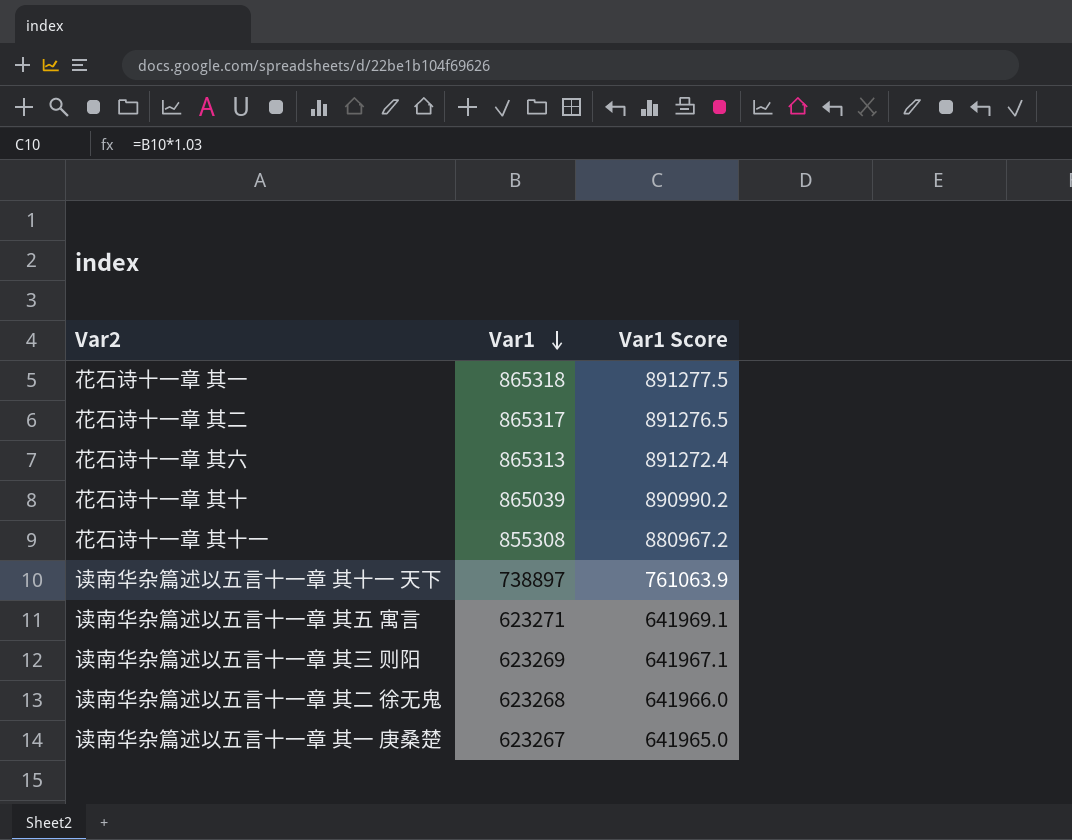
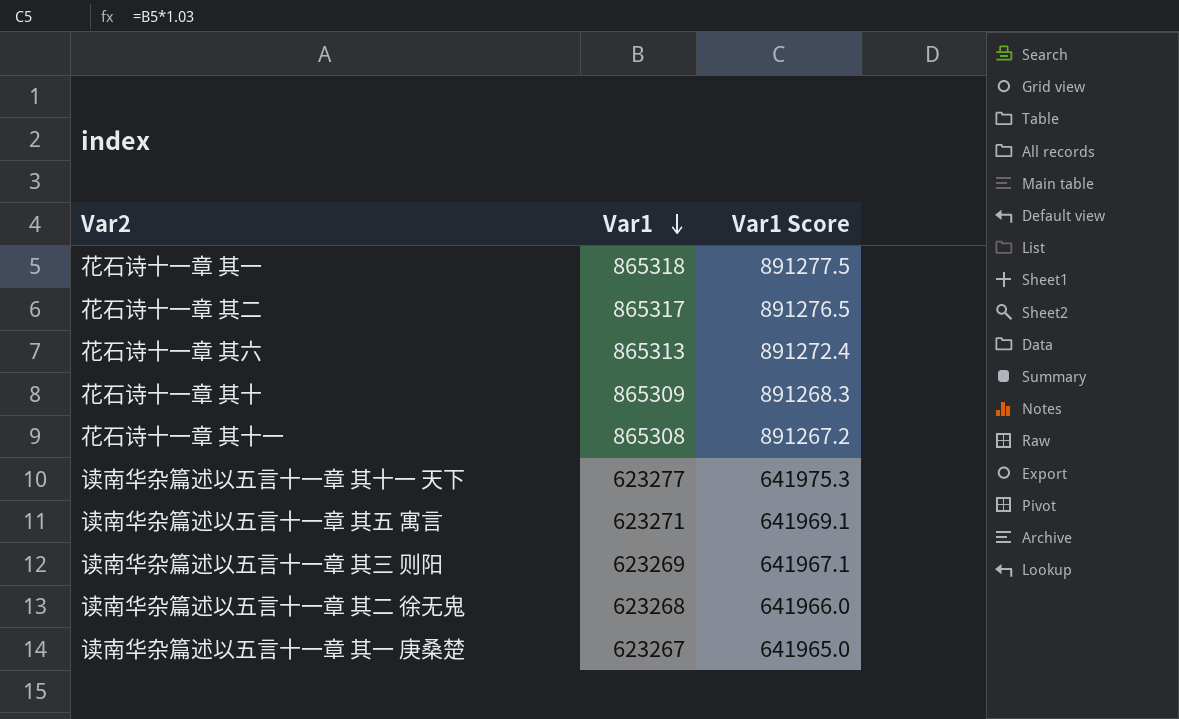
花石诗十一章 其十 | Var1: 865039 -> 865309
花石诗十一章 其十 | Var1 Score: 890990.2 -> 891268.3
花石诗十一章 其十一 | Var1: 855308 -> 865308
花石诗十一章 其十一 | Var1 Score: 880967.2 -> 891267.2
读南华杂篇述以五言十一章 其十一 天下 | Var1: 738897 -> 623277
读南华杂篇述以五言十一章 其十一 天下 | Var1 Score: 761063.9 -> 641975.3

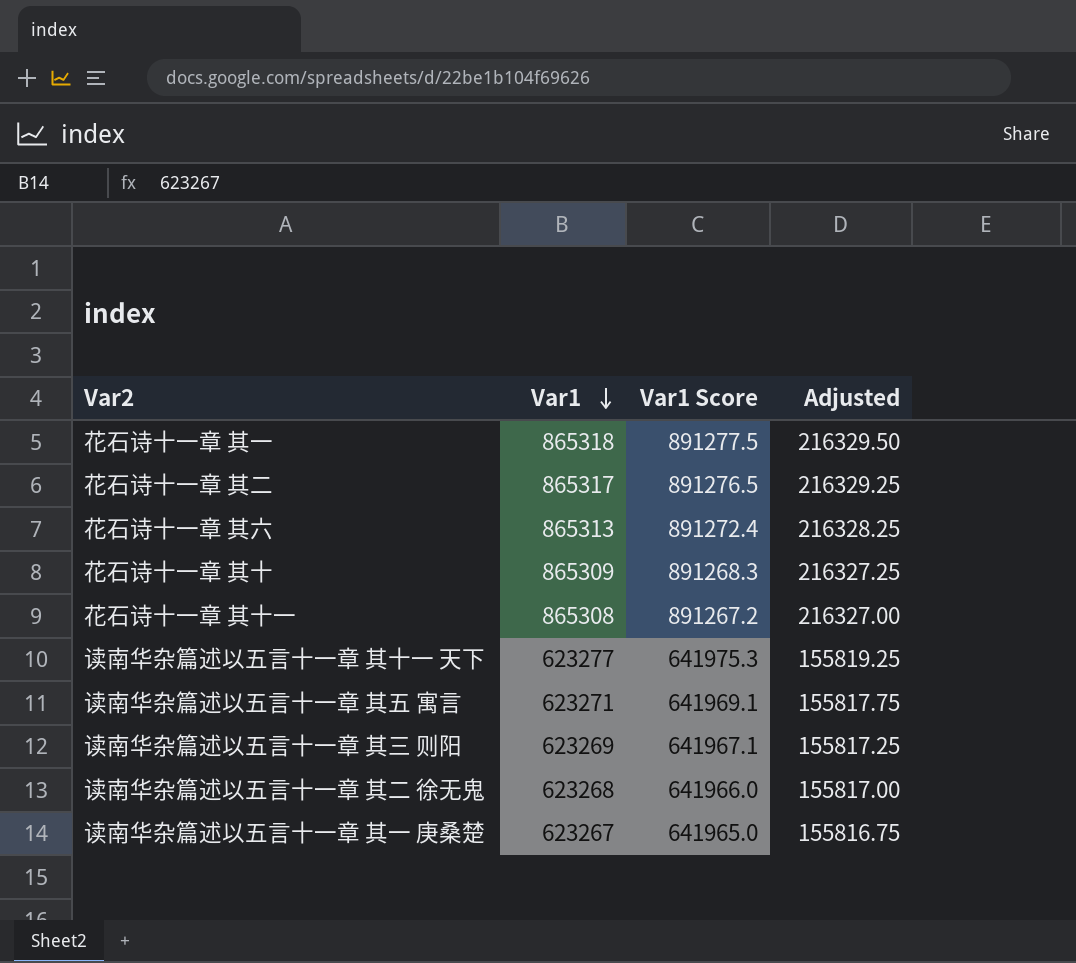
column Adjusted | formula: none -> [Var1] * 0.25

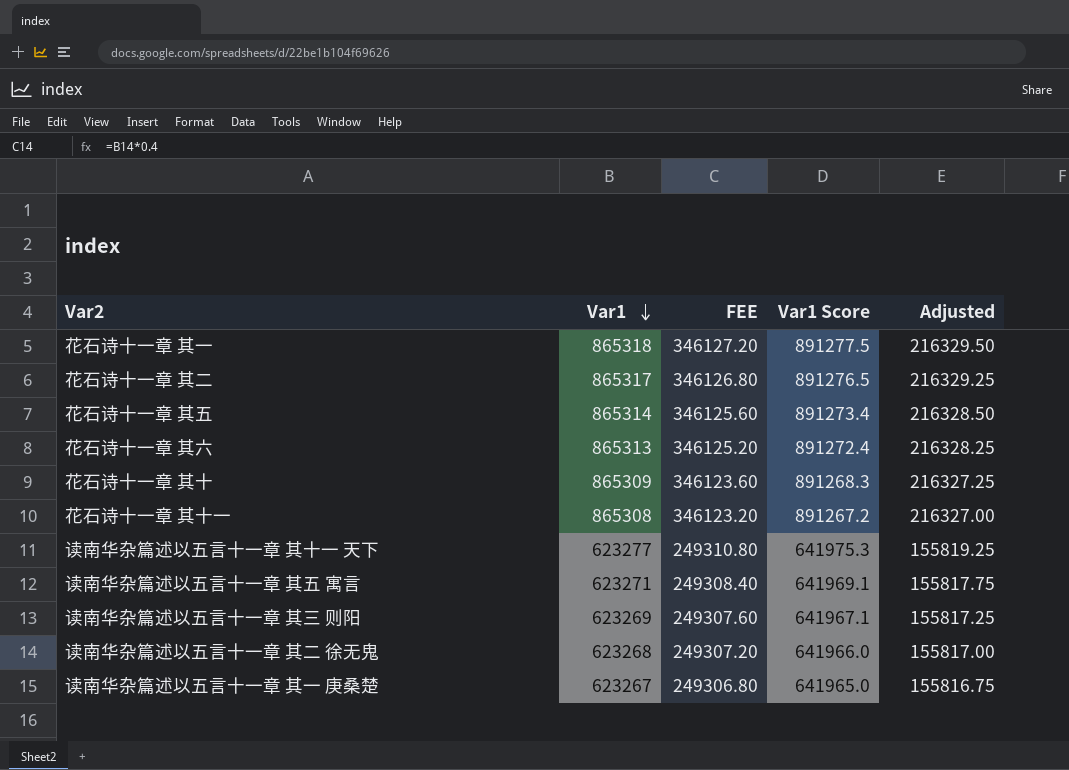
column FEE | formula: none -> [Var1] * 0.4
row 花石诗十一章 其五: none -> 865314 | 346125.60 | 891273.4 | 216328.50

